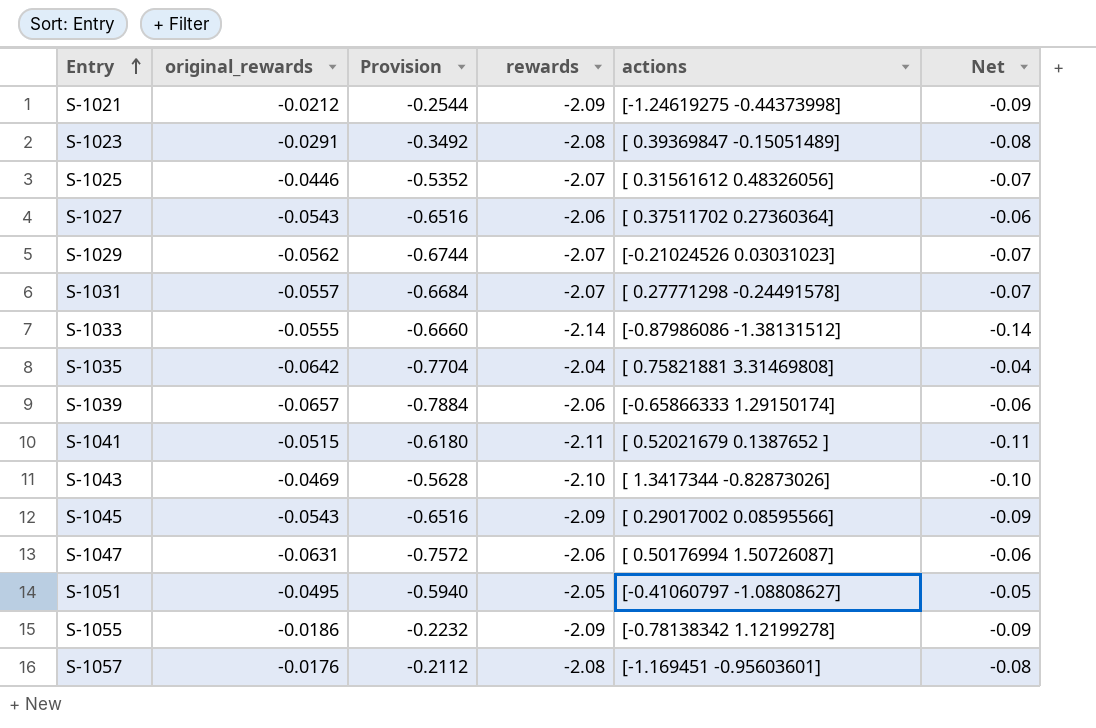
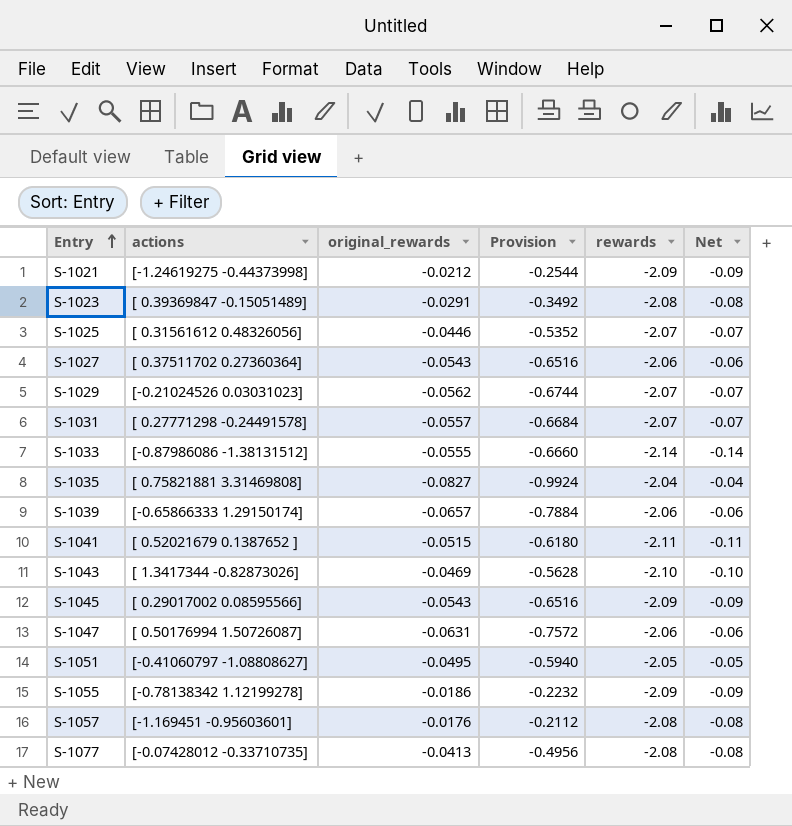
column actions | position: 5 -> 2
S-1035 | original_rewards: -0.0642 -> -0.0827
S-1035 | Provision: -0.7704 -> -0.9924
row S-1077: none -> [-0.07428012 -0.33710735] | -0.0413 | -0.4956 | -2.08 | -0.08

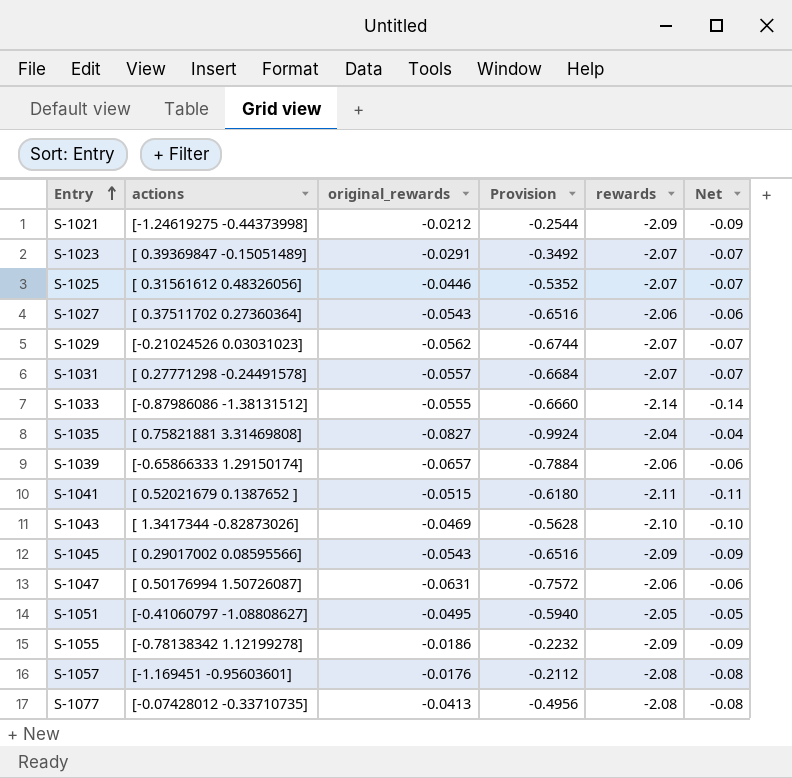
S-1023 | rewards: -2.08 -> -2.07
S-1023 | Net: -0.08 -> -0.07

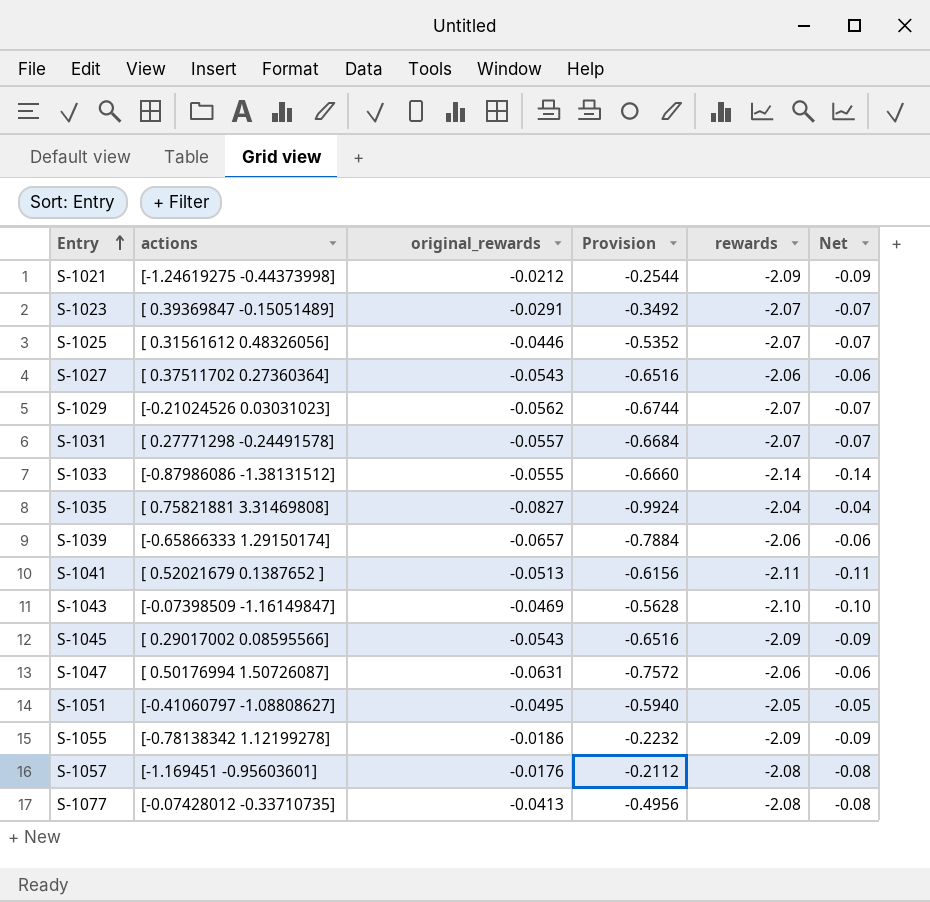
S-1041 | original_rewards: -0.0515 -> -0.0513
S-1041 | Provision: -0.6180 -> -0.6156
S-1043 | actions: [ 1.3417344 -0.82873026] -> [-0.07398509 -1.16149847]

